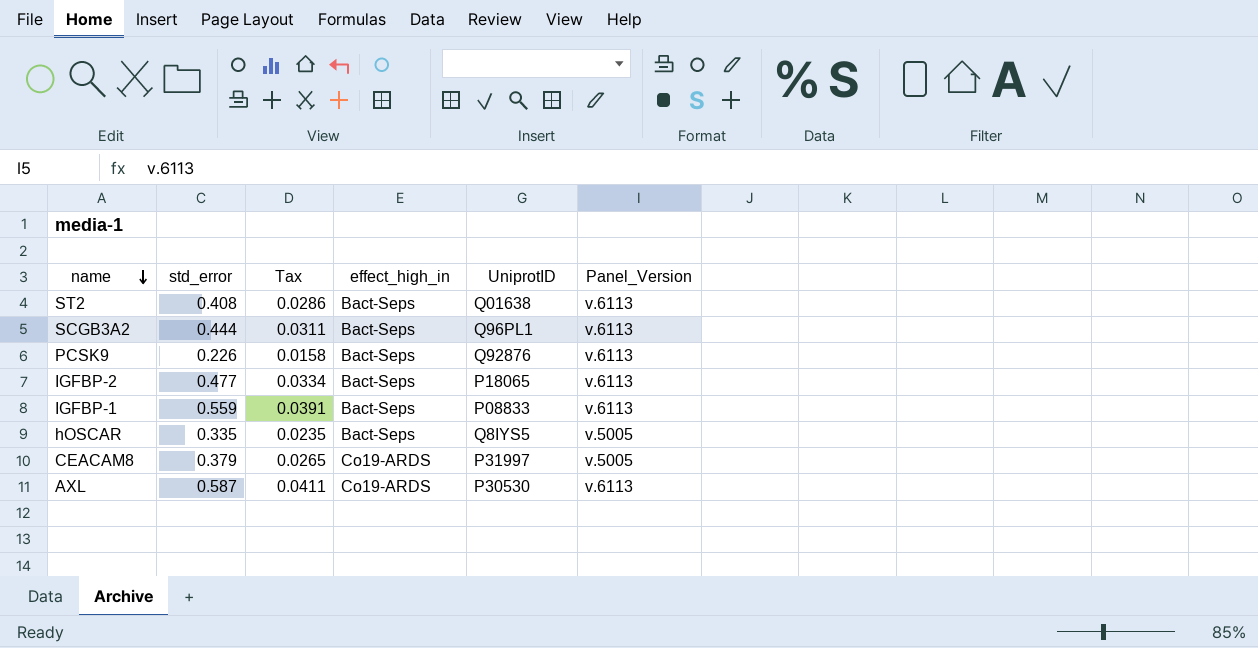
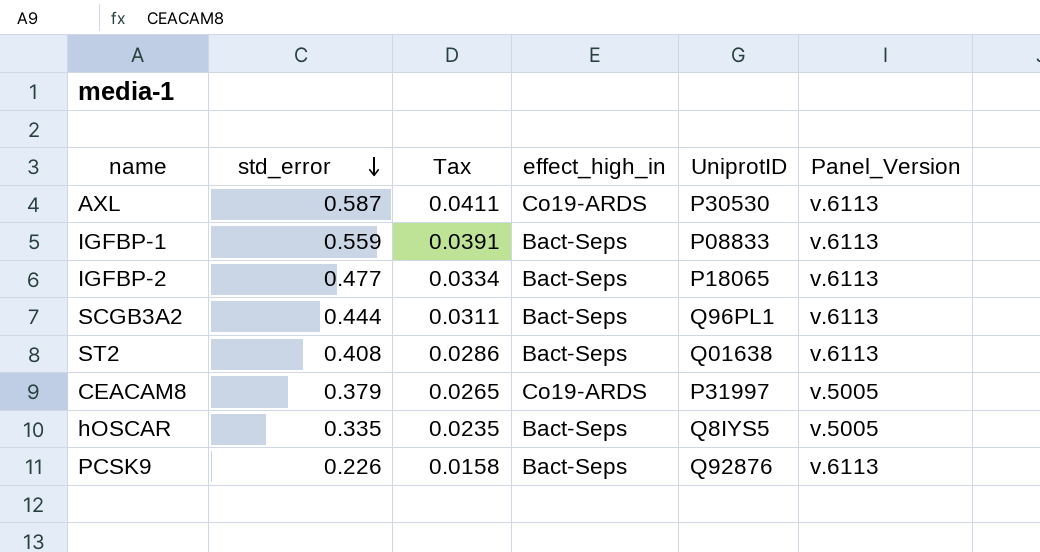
row order: name descending -> std_error descending

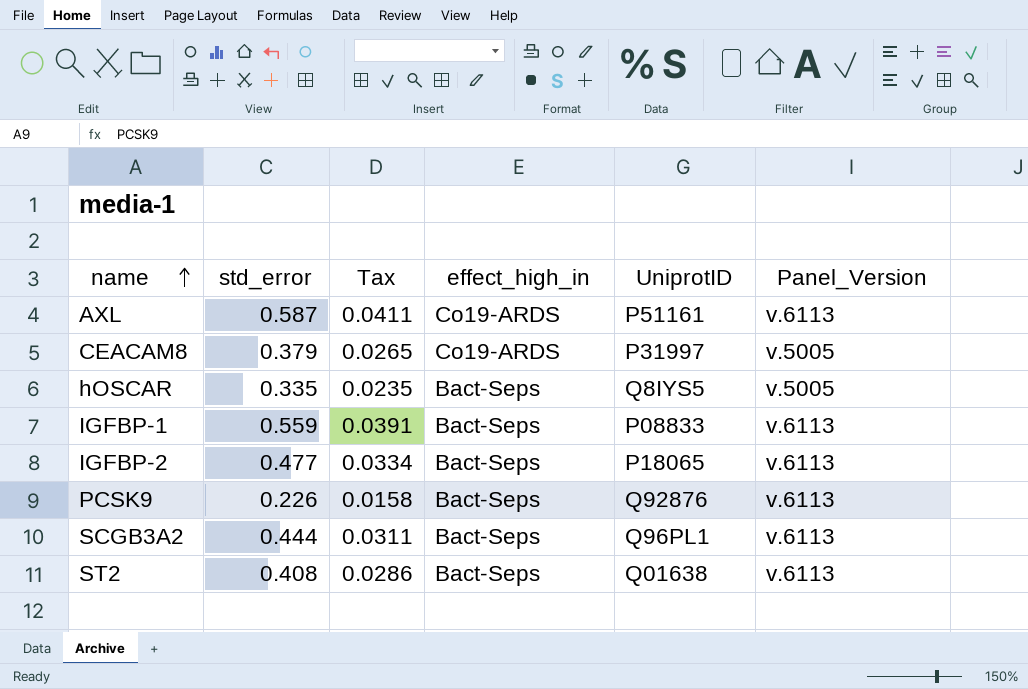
row order: std_error descending -> name ascending
AXL | UniprotID: P30530 -> P51161

